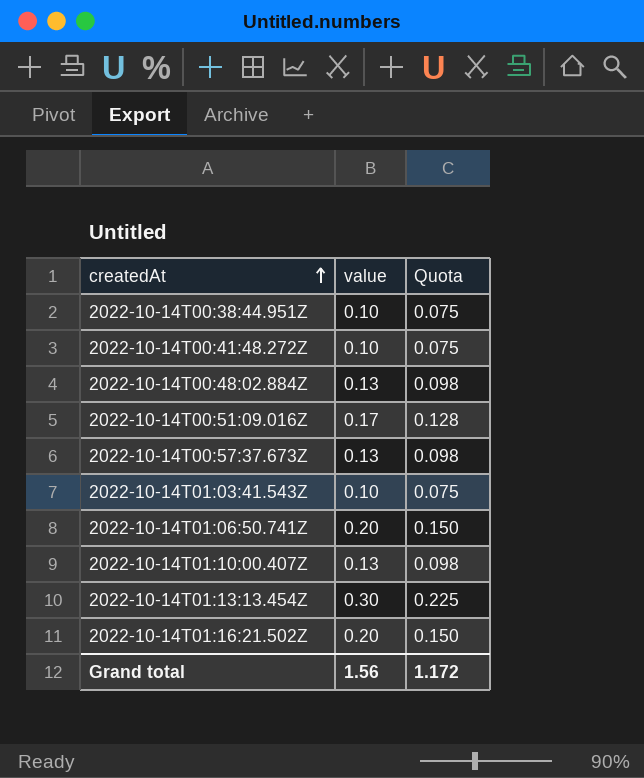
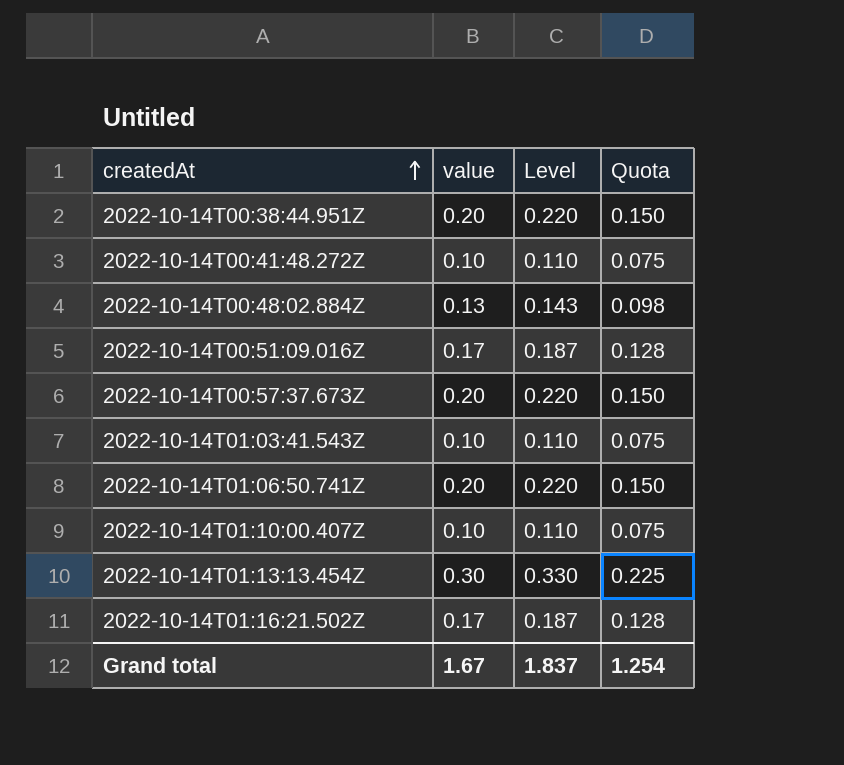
column Level | formula: none -> [value] * 1.1
2022-10-14T00:38:44.951Z | value: 0.10 -> 0.20
2022-10-14T00:38:44.951Z | Quota: 0.075 -> 0.150
2022-10-14T00:57:37.673Z | value: 0.13 -> 0.20
2022-10-14T00:57:37.673Z | Quota: 0.098 -> 0.150
2022-10-14T01:10:00.407Z | value: 0.13 -> 0.10
2022-10-14T01:10:00.407Z | Quota: 0.098 -> 0.075
2022-10-14T01:16:21.502Z | value: 0.20 -> 0.17
2022-10-14T01:16:21.502Z | Quota: 0.150 -> 0.128
Grand total | value: 1.56 -> 1.67
Grand total | Quota: 1.172 -> 1.254

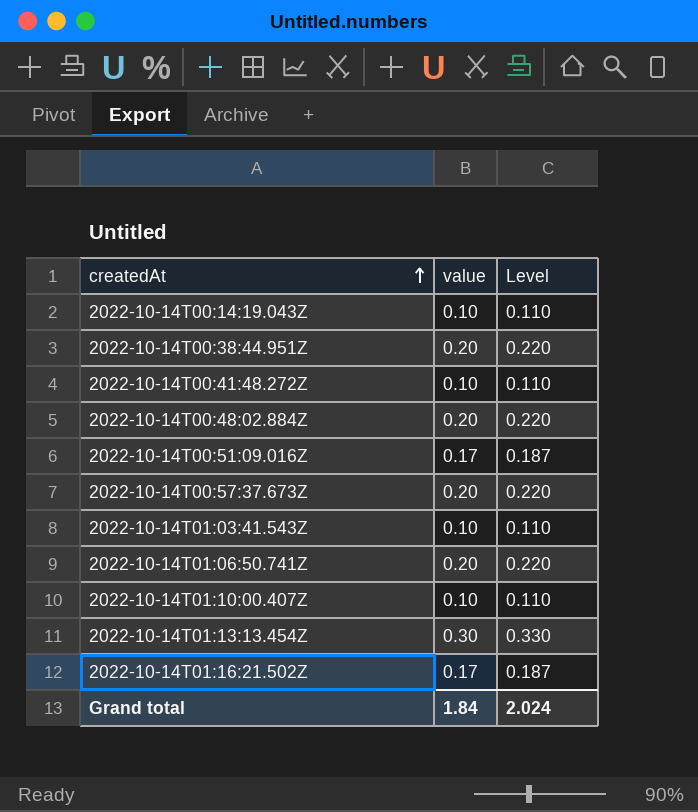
column Quota | formula: [value] * 0.75 -> none
row 2022-10-14T00:14:19.043Z: none -> 0.10 | 0.110
2022-10-14T00:48:02.884Z | value: 0.13 -> 0.20
2022-10-14T00:48:02.884Z | Level: 0.143 -> 0.220
Grand total | value: 1.67 -> 1.84
Grand total | Level: 1.837 -> 2.024

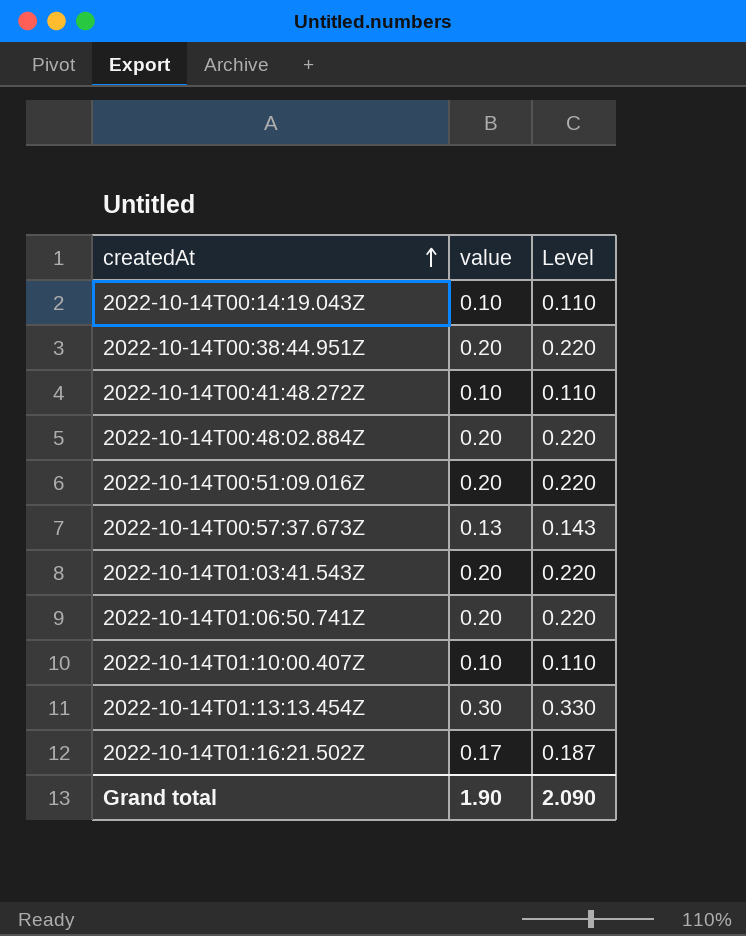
2022-10-14T00:51:09.016Z | value: 0.17 -> 0.20
2022-10-14T00:51:09.016Z | Level: 0.187 -> 0.220
2022-10-14T00:57:37.673Z | value: 0.20 -> 0.13
2022-10-14T00:57:37.673Z | Level: 0.220 -> 0.143
2022-10-14T01:03:41.543Z | value: 0.10 -> 0.20
2022-10-14T01:03:41.543Z | Level: 0.110 -> 0.220
Grand total | value: 1.84 -> 1.90
Grand total | Level: 2.024 -> 2.090

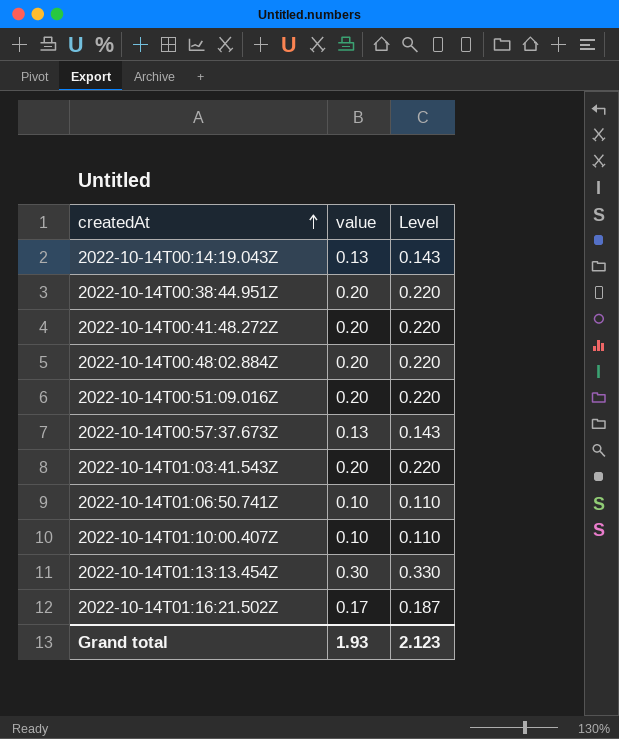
2022-10-14T00:14:19.043Z | value: 0.10 -> 0.13
2022-10-14T00:14:19.043Z | Level: 0.110 -> 0.143
2022-10-14T00:41:48.272Z | value: 0.10 -> 0.20
2022-10-14T00:41:48.272Z | Level: 0.110 -> 0.220
2022-10-14T01:06:50.741Z | value: 0.20 -> 0.10
2022-10-14T01:06:50.741Z | Level: 0.220 -> 0.110
Grand total | value: 1.90 -> 1.93
Grand total | Level: 2.090 -> 2.123

